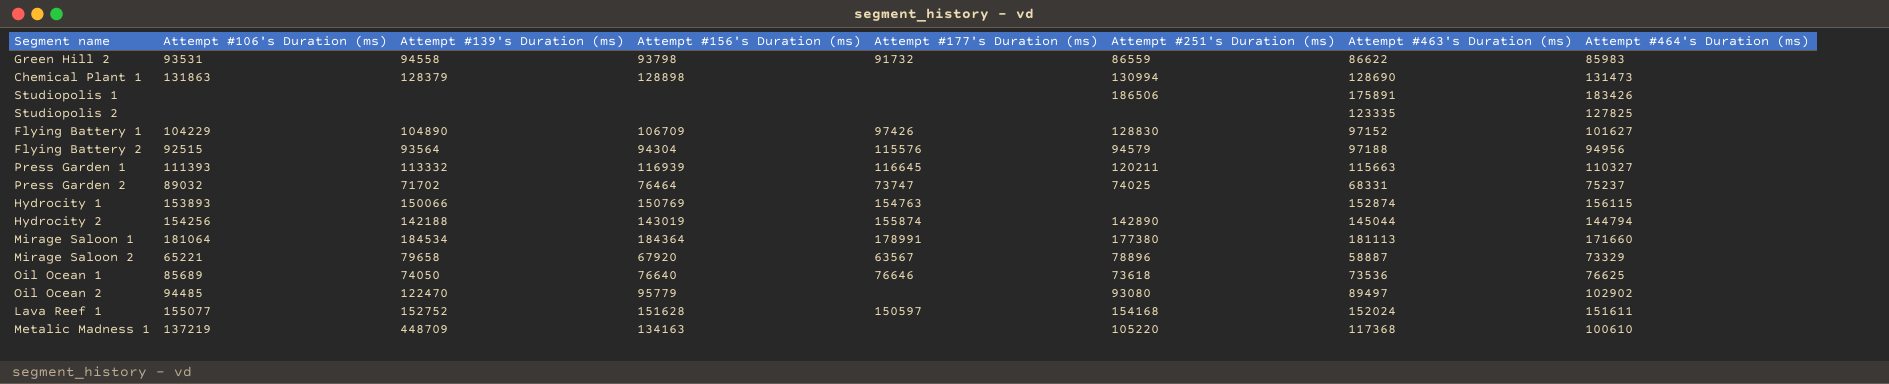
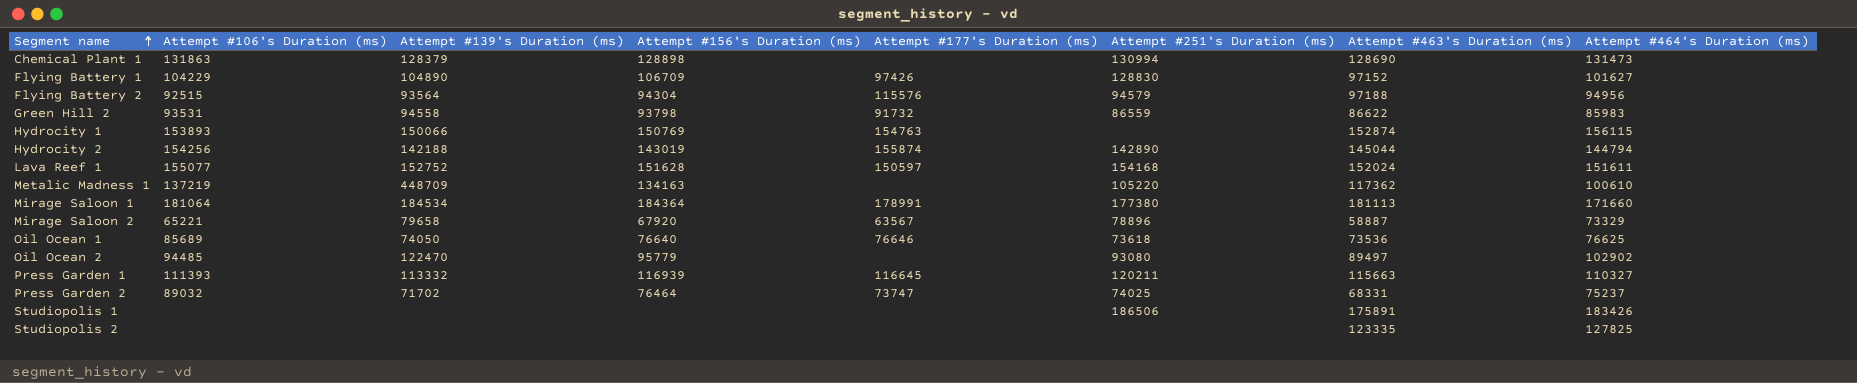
row order: none -> Segment name ascending
Metalic Madness 1 | Attempt #463's Duration (ms): 117368 -> 117362

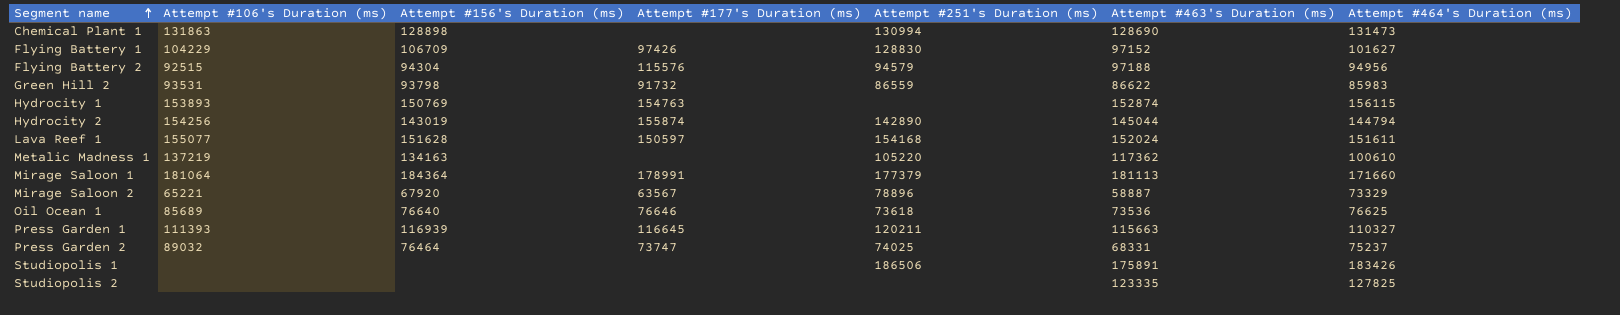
column Attempt #139's Duration (ms) | position: 3 -> none
row Oil Ocean 2: 94485 | 122470 | 95779 | none | 93080 | 89497 | 102902 -> none
Mirage Saloon 1 | Attempt #251's Duration (ms): 177380 -> 177379

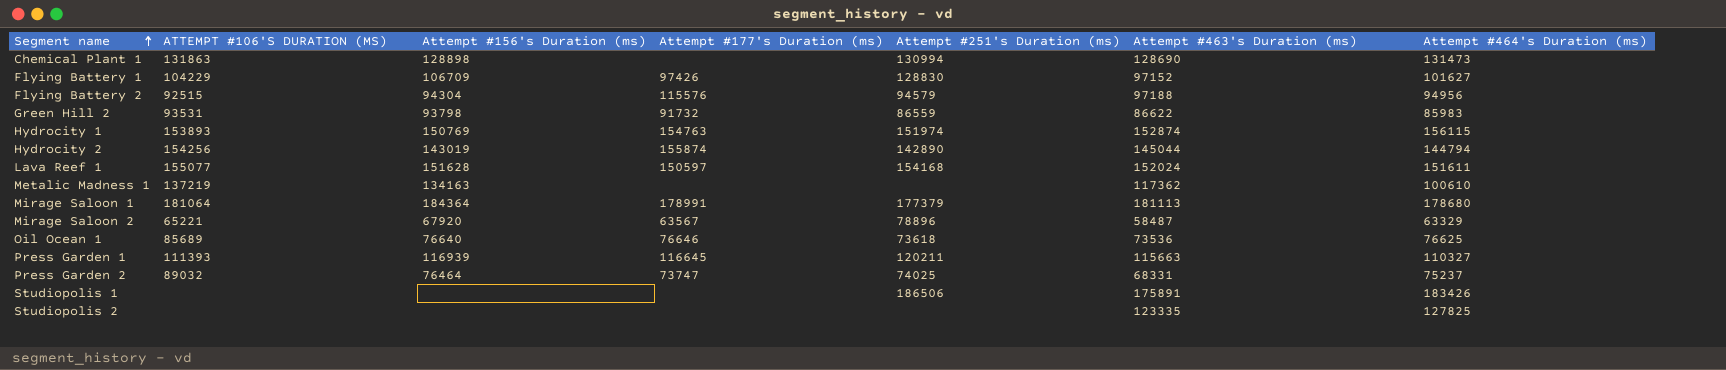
column name: Attempt #106's Duration (ms) -> ATTEMPT #106'S DURATION (MS)
Hydrocity 1 | Attempt #251's Duration (ms): none -> 151974
Metalic Madness 1 | Attempt #251's Duration (ms): 105220 -> none
Mirage Saloon 1 | Attempt #464's Duration (ms): 171660 -> 178680
Mirage Saloon 2 | Attempt #463's Duration (ms): 58887 -> 58487
Mirage Saloon 2 | Attempt #464's Duration (ms): 73329 -> 63329

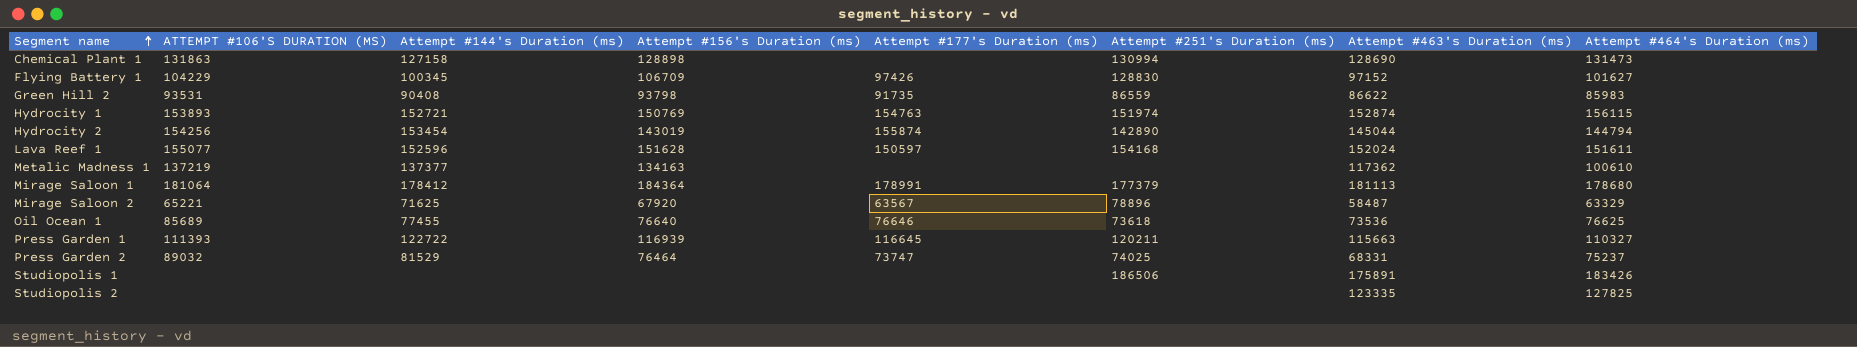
column Attempt #144's Duration (ms) | position: none -> 3
row Flying Battery 2: 92515 | 94304 | 115576 | 94579 | 97188 | 94956 -> none
Green Hill 2 | Attempt #177's Duration (ms): 91732 -> 91735

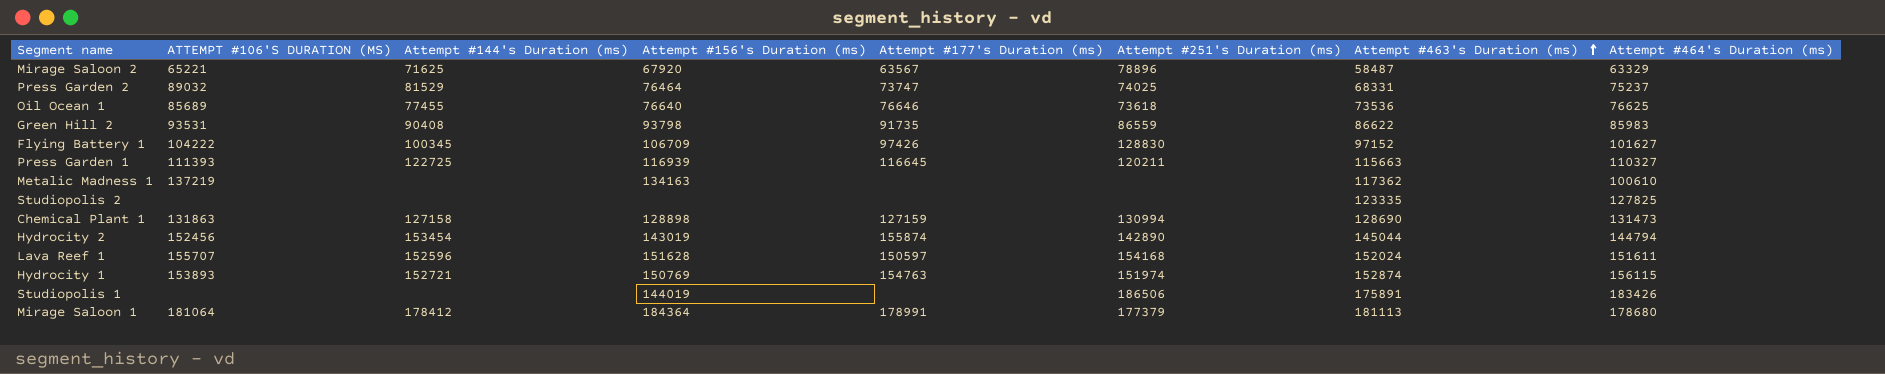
row order: Segment name ascending -> Attempt #463's Duration (ms) ascending
Flying Battery 1 | ATTEMPT #106'S DURATION (MS): 104229 -> 104222
Press Garden 1 | Attempt #144's Duration (ms): 122722 -> 122725
Metalic Madness 1 | Attempt #144's Duration (ms): 137377 -> none
Chemical Plant 1 | Attempt #177's Duration (ms): none -> 127159
Hydrocity 2 | ATTEMPT #106'S DURATION (MS): 154256 -> 152456
Lava Reef 1 | ATTEMPT #106'S DURATION (MS): 155077 -> 155707
Studiopolis 1 | Attempt #156's Duration (ms): none -> 144019

